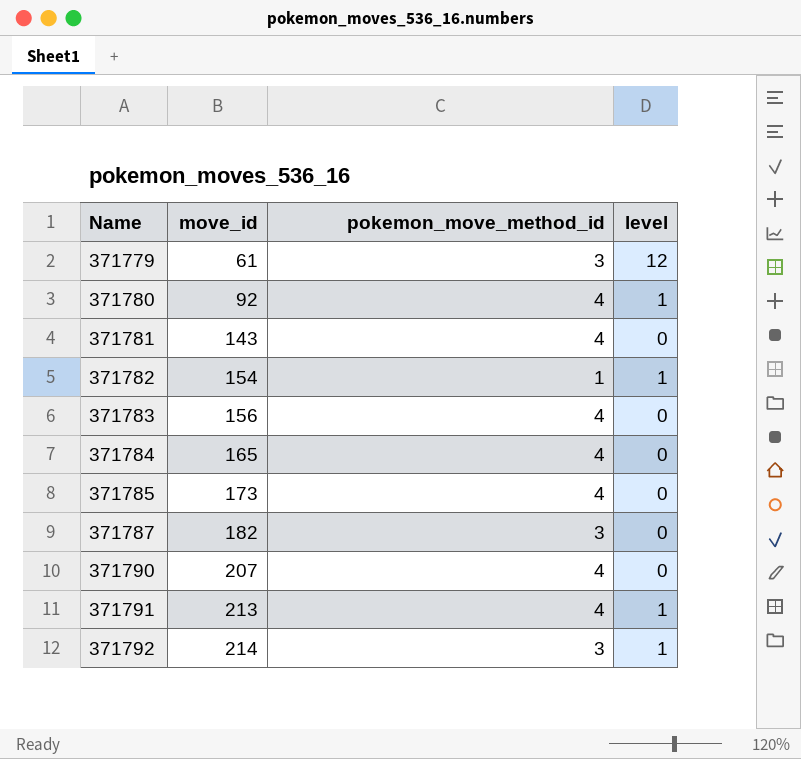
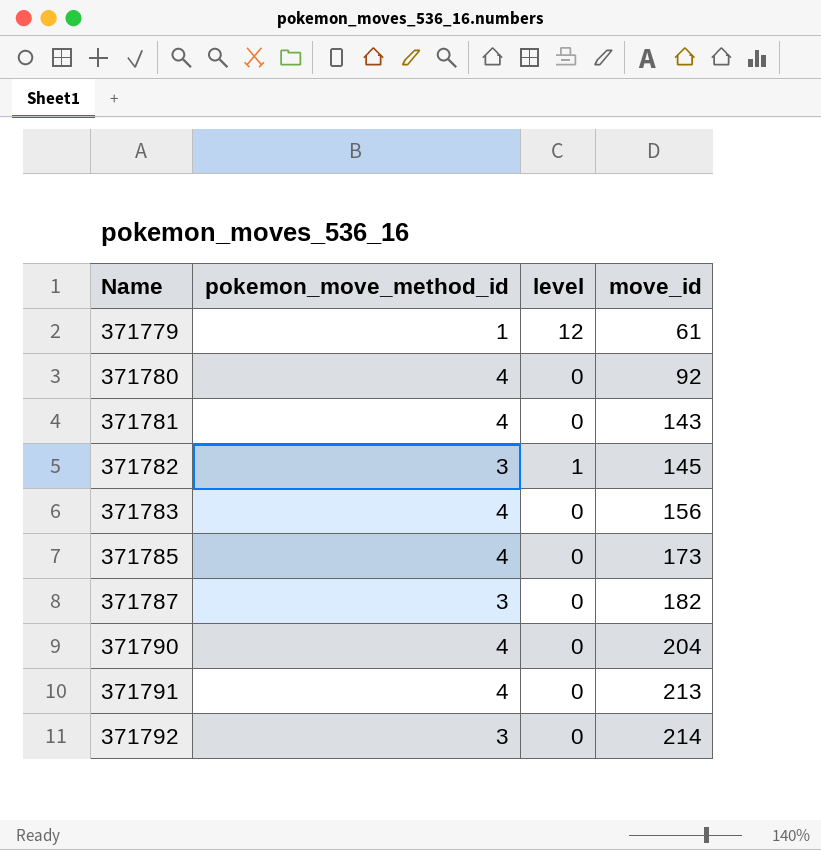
column move_id | position: 2 -> 4
row 371784: 165 | 4 | 0 -> none
371779 | pokemon_move_method_id: 3 -> 1
371780 | level: 1 -> 0
371782 | pokemon_move_method_id: 1 -> 3
371782 | move_id: 154 -> 145
371790 | move_id: 207 -> 204
371791 | level: 1 -> 0
371792 | level: 1 -> 0

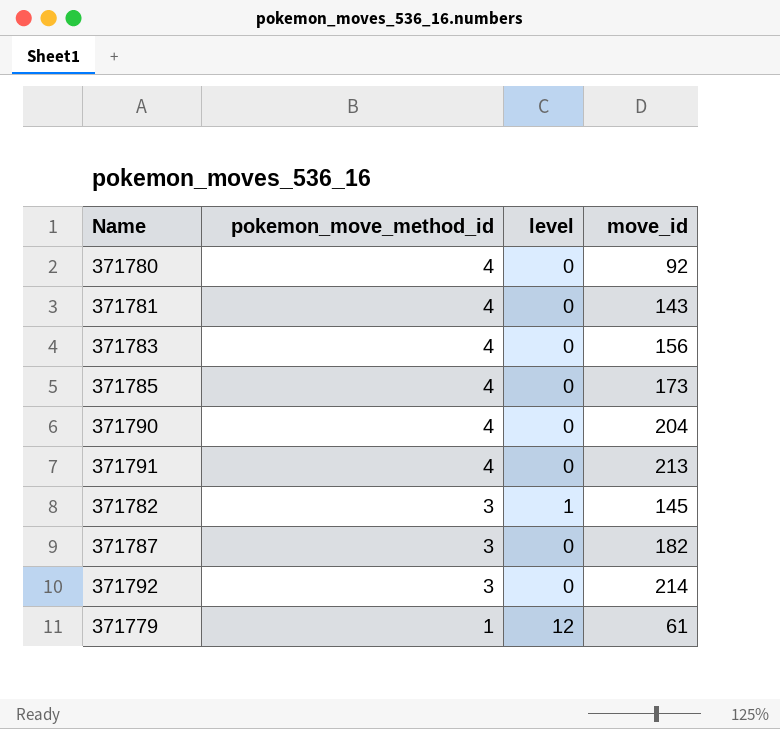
row order: Name ascending -> pokemon_move_method_id descending

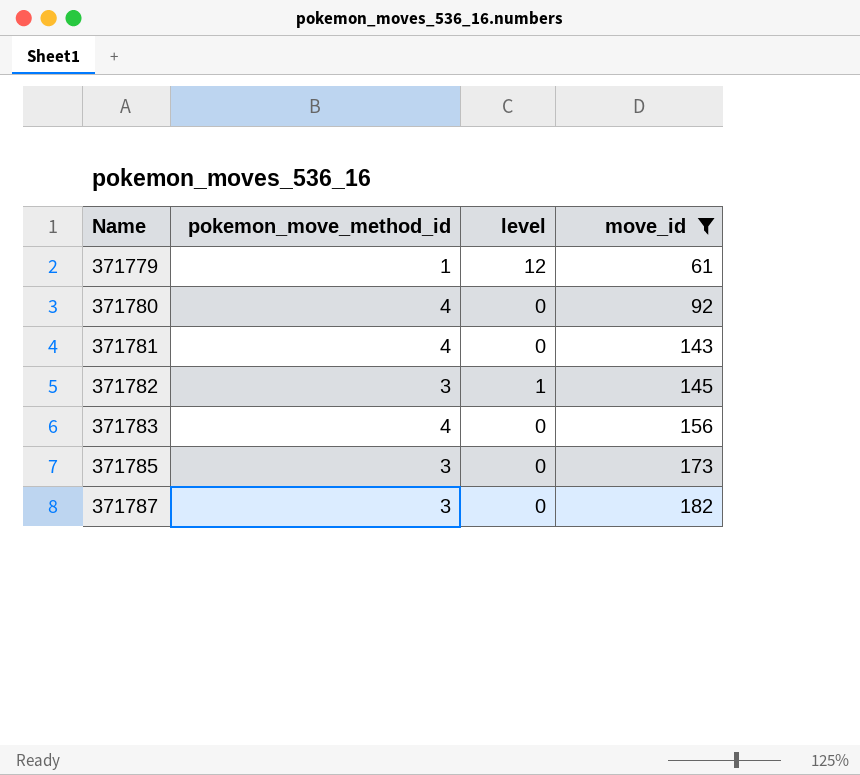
filter: none -> move_id <= 182
row order: pokemon_move_method_id descending -> Name ascending
371785 | pokemon_move_method_id: 4 -> 3

